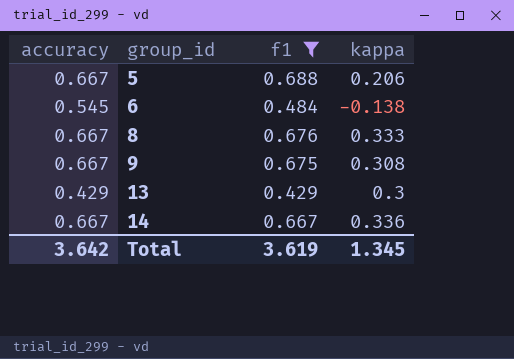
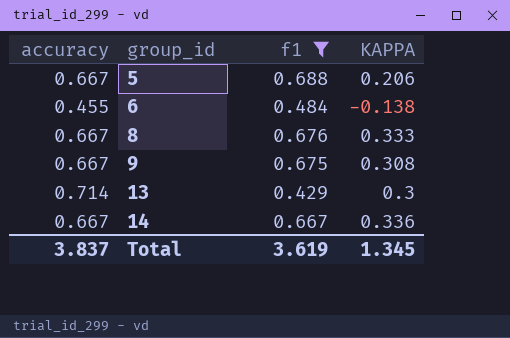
column name: kappa -> KAPPA
6 | accuracy: 0.545 -> 0.455
13 | accuracy: 0.429 -> 0.714
Total | accuracy: 3.642 -> 3.837

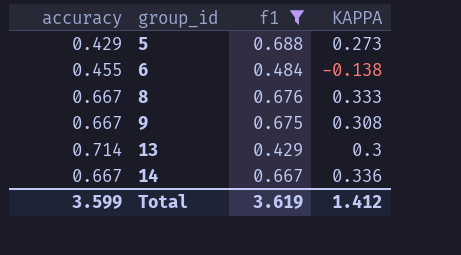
5 | accuracy: 0.667 -> 0.429
5 | KAPPA: 0.206 -> 0.273
Total | accuracy: 3.837 -> 3.599
Total | KAPPA: 1.345 -> 1.412

